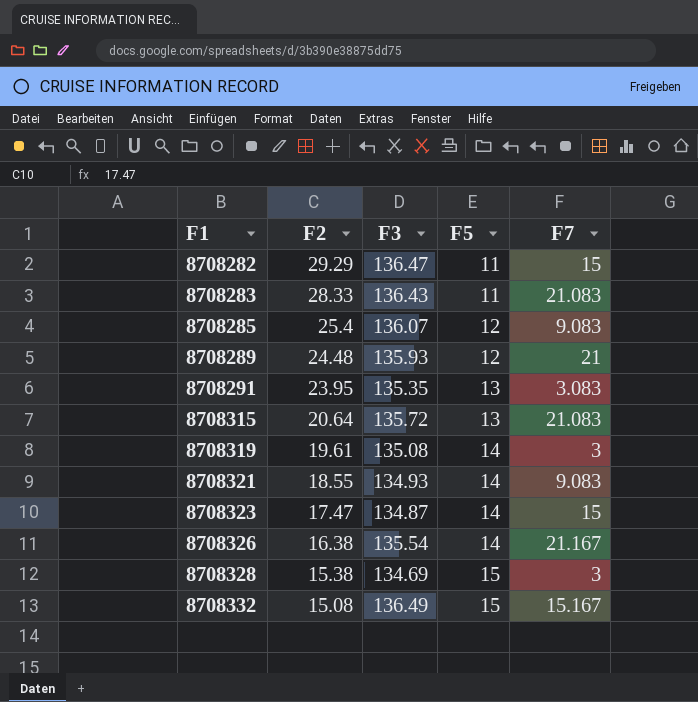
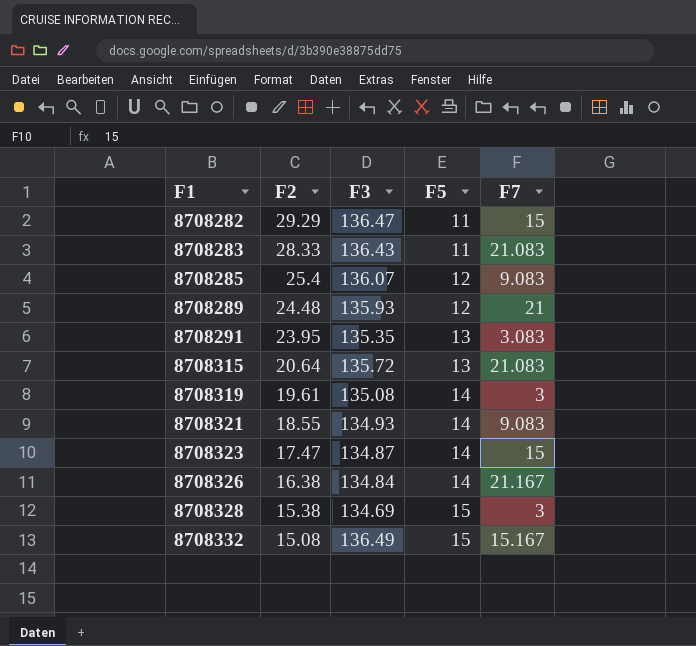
8708326 | F3: 135.54 -> 134.84

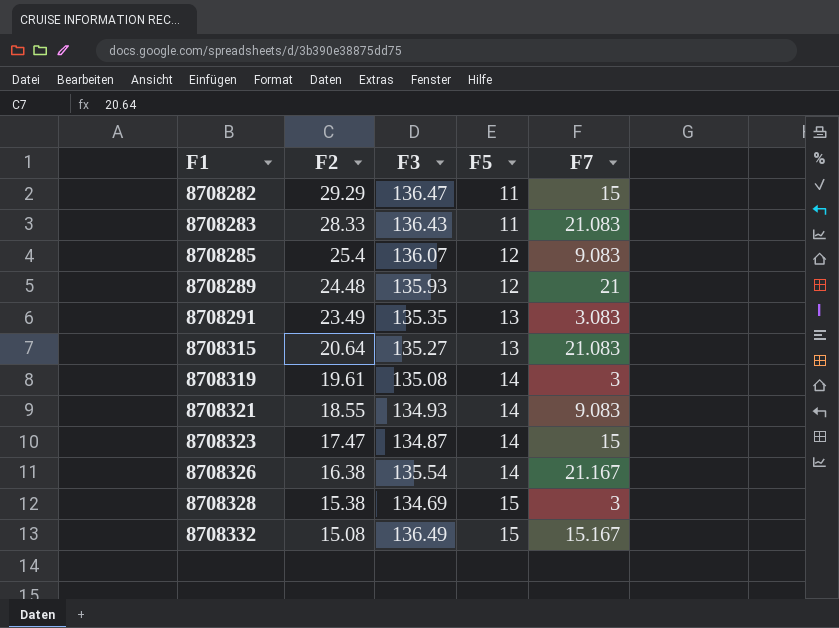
8708291 | F2: 23.95 -> 23.49
8708315 | F3: 135.72 -> 135.27
8708326 | F3: 134.84 -> 135.54

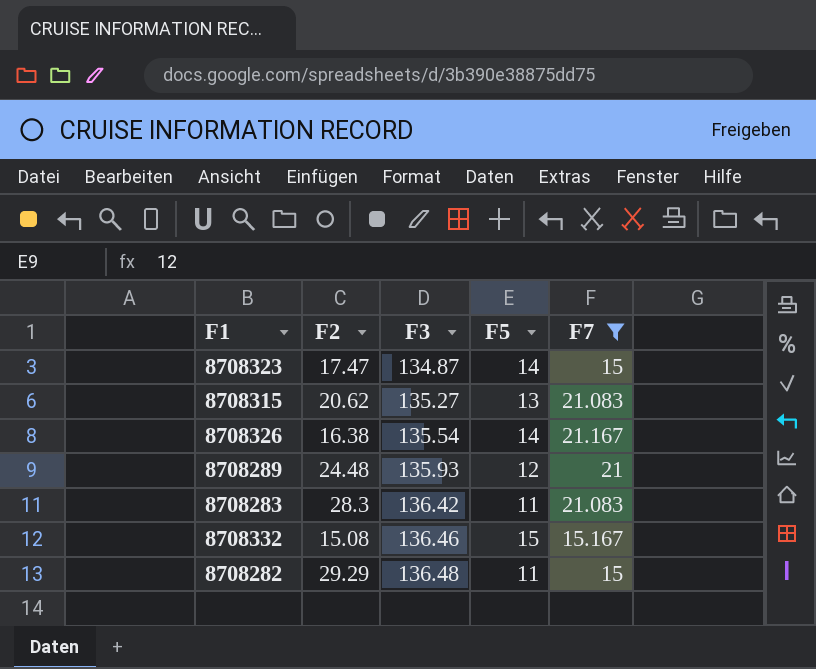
filter: none -> F7 >= 15
row order: F1 ascending -> F3 ascending
8708315 | F2: 20.64 -> 20.62
8708283 | F2: 28.33 -> 28.3
8708283 | F3: 136.43 -> 136.42
8708332 | F3: 136.49 -> 136.46
8708282 | F3: 136.47 -> 136.48

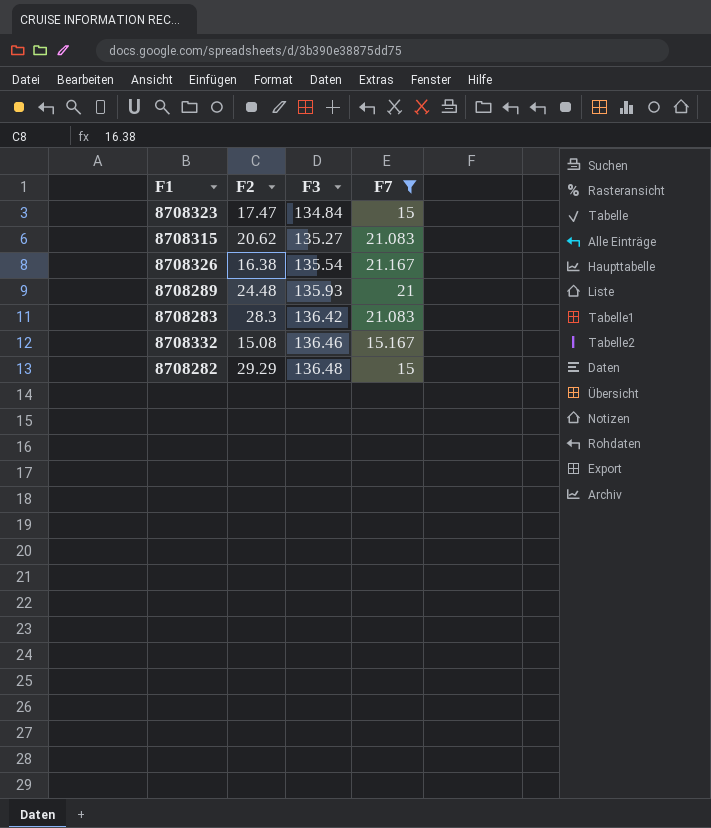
column F5 | position: 4 -> none
8708323 | F3: 134.87 -> 134.84

